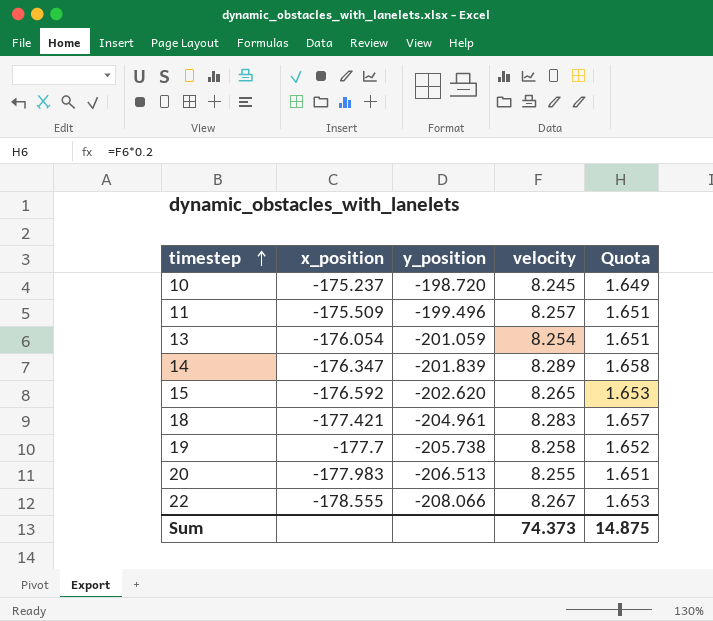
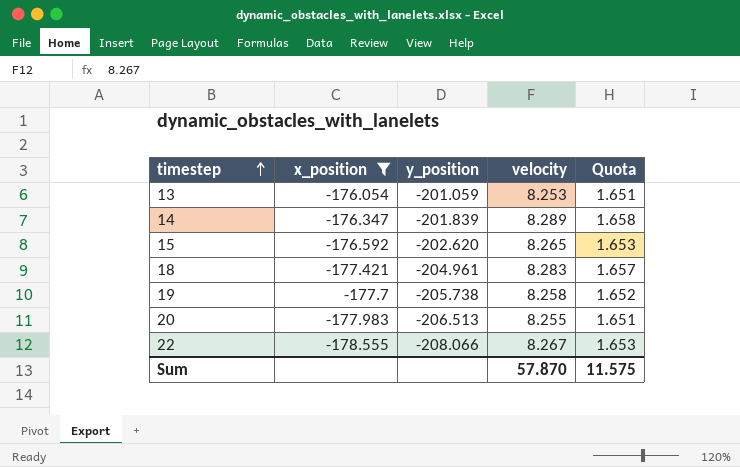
filter: none -> x_position <= -176.054
13 | velocity: 8.254 -> 8.253
Sum | velocity: 74.373 -> 57.870
Sum | Quota: 14.875 -> 11.575

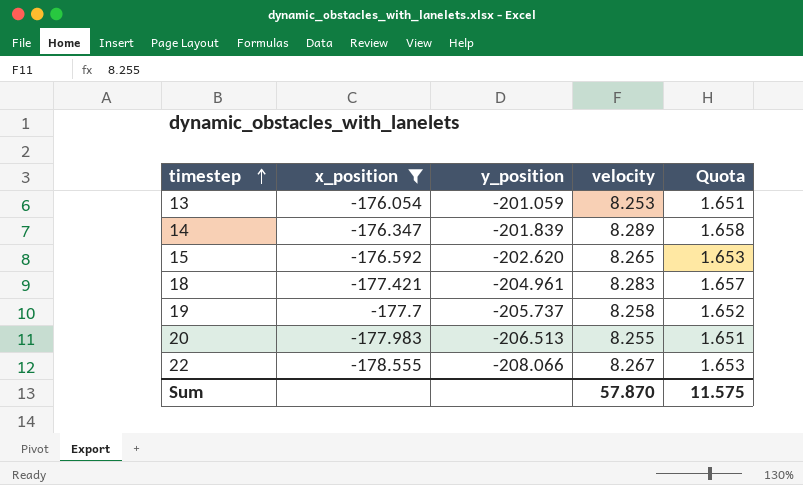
19 | y_position: -205.738 -> -205.737

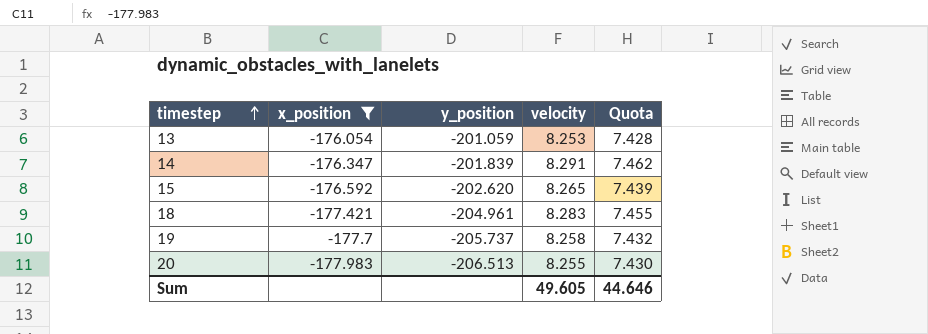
column Quota | formula: [velocity] * 0.2 -> [velocity] * 0.9
row 22: -178.555 | -208.066 | 8.267 | 1.653 -> none
14 | velocity: 8.289 -> 8.291
Sum | velocity: 57.870 -> 49.605
Sum | Quota: 11.575 -> 44.646

